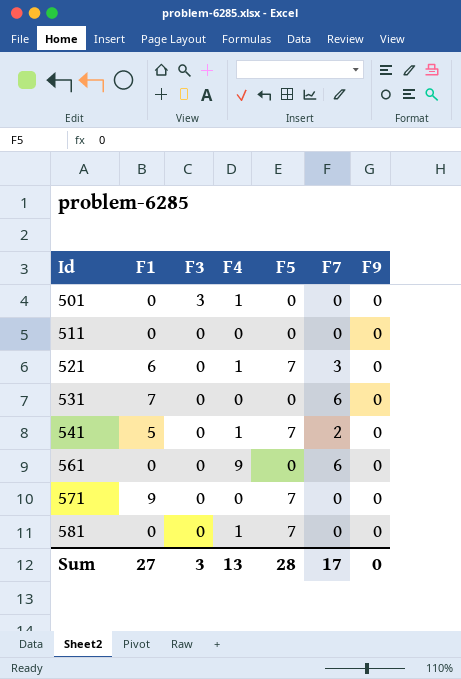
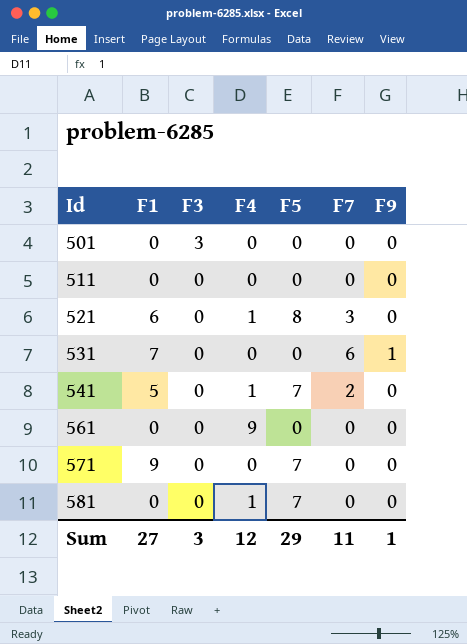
501 | F4: 1 -> 0
521 | F5: 7 -> 8
531 | F9: 0 -> 1
561 | F7: 6 -> 0
Sum | F4: 13 -> 12
Sum | F5: 28 -> 29
Sum | F7: 17 -> 11
Sum | F9: 0 -> 1

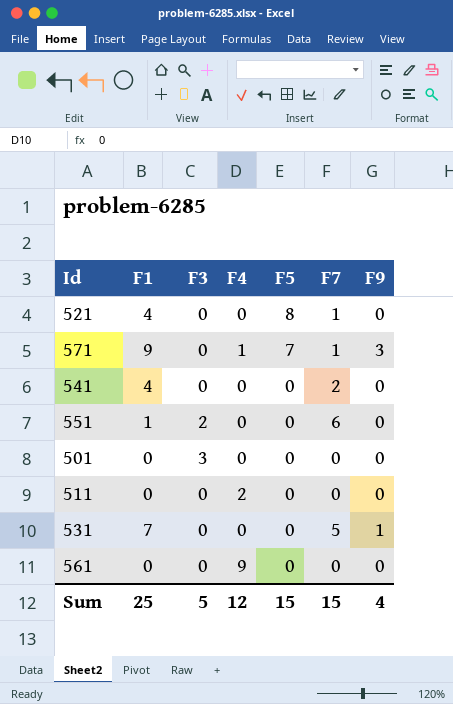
row order: Id ascending -> F5 descending
row 581: 0 | 0 | 1 | 7 | 0 | 0 -> none
521 | F1: 6 -> 4
521 | F4: 1 -> 0
521 | F7: 3 -> 1
571 | F4: 0 -> 1
571 | F7: 0 -> 1
571 | F9: 0 -> 3
541 | F1: 5 -> 4
541 | F4: 1 -> 0
541 | F5: 7 -> 0
row 551: none -> 1 | 2 | 0 | 0 | 6 | 0
511 | F4: 0 -> 2
531 | F7: 6 -> 5
Sum | F1: 27 -> 25
Sum | F3: 3 -> 5
Sum | F5: 29 -> 15
Sum | F7: 11 -> 15
Sum | F9: 1 -> 4

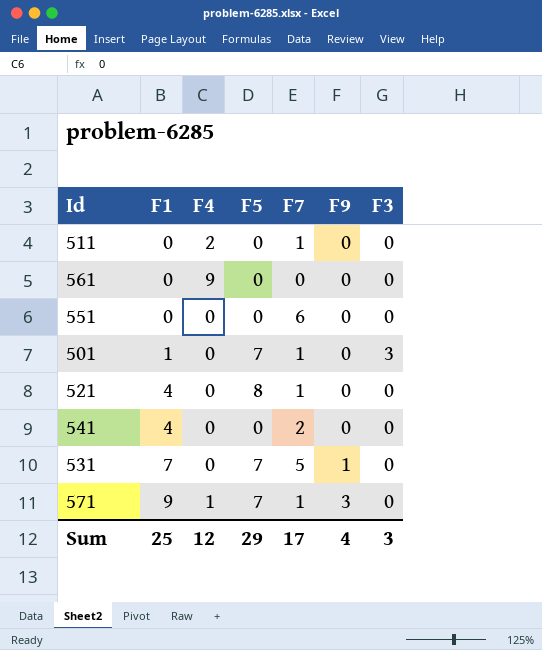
row order: F5 descending -> F1 ascending
column F3 | position: 3 -> 7
511 | F7: 0 -> 1
551 | F1: 1 -> 0
551 | F3: 2 -> 0
501 | F1: 0 -> 1
501 | F5: 0 -> 7
501 | F7: 0 -> 1
531 | F5: 0 -> 7
Sum | F5: 15 -> 29
Sum | F7: 15 -> 17
Sum | F3: 5 -> 3

